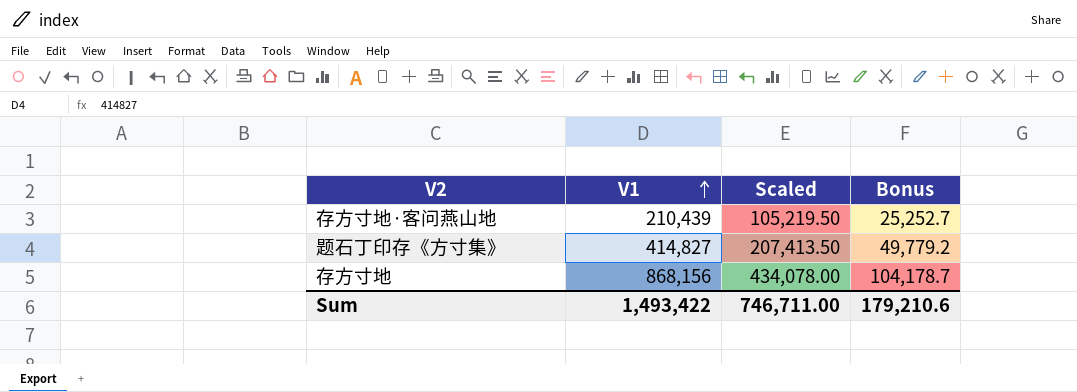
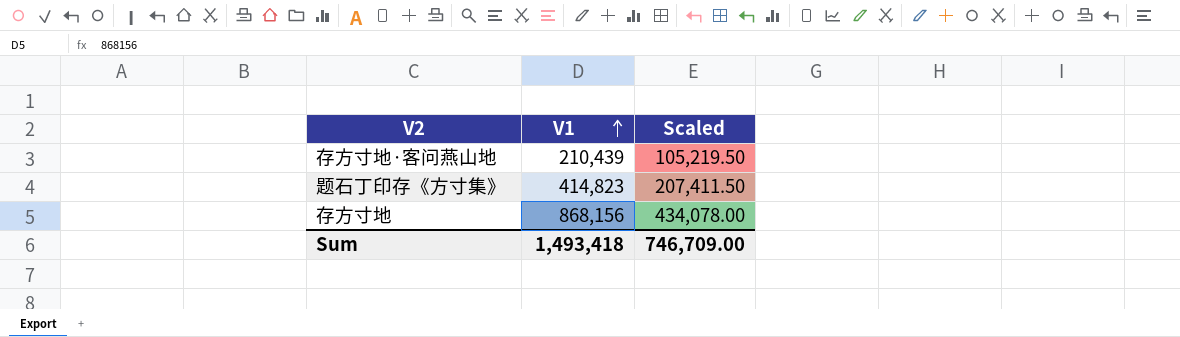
column Bonus | formula: [V1] * 0.12 -> none
题石丁印存《方寸集》 | V1: 414,827 -> 414,823
题石丁印存《方寸集》 | Scaled: 207,413.50 -> 207,411.50
Sum | V1: 1,493,422 -> 1,493,418
Sum | Scaled: 746,711.00 -> 746,709.00

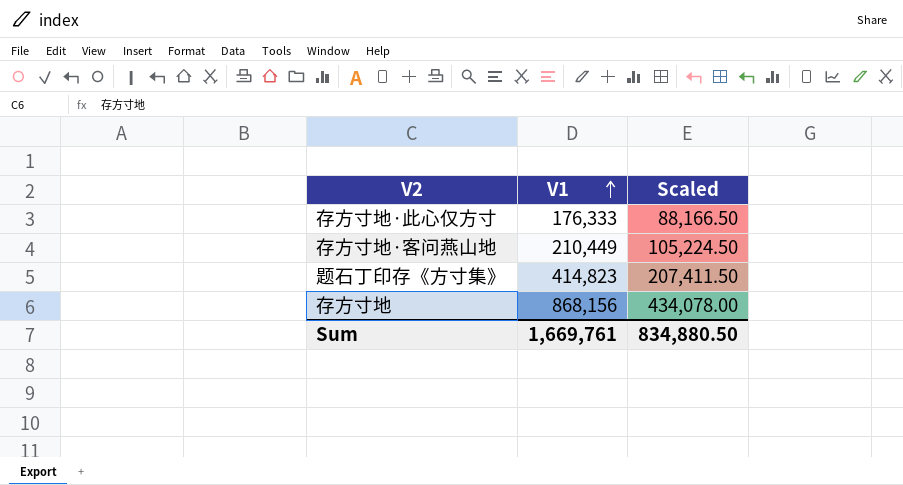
row 存方寸地·此心仅方寸: none -> 176,333 | 88,166.50
存方寸地·客问燕山地 | V1: 210,439 -> 210,449
存方寸地·客问燕山地 | Scaled: 105,219.50 -> 105,224.50
Sum | V1: 1,493,418 -> 1,669,761
Sum | Scaled: 746,709.00 -> 834,880.50

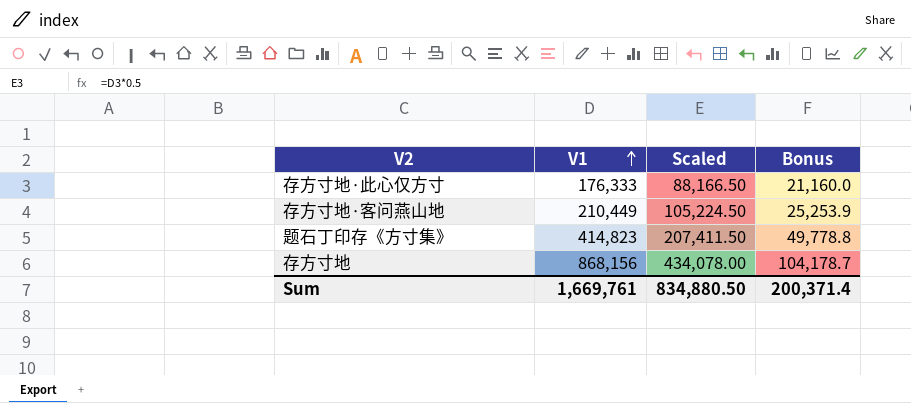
column Bonus | formula: none -> [V1] * 0.12

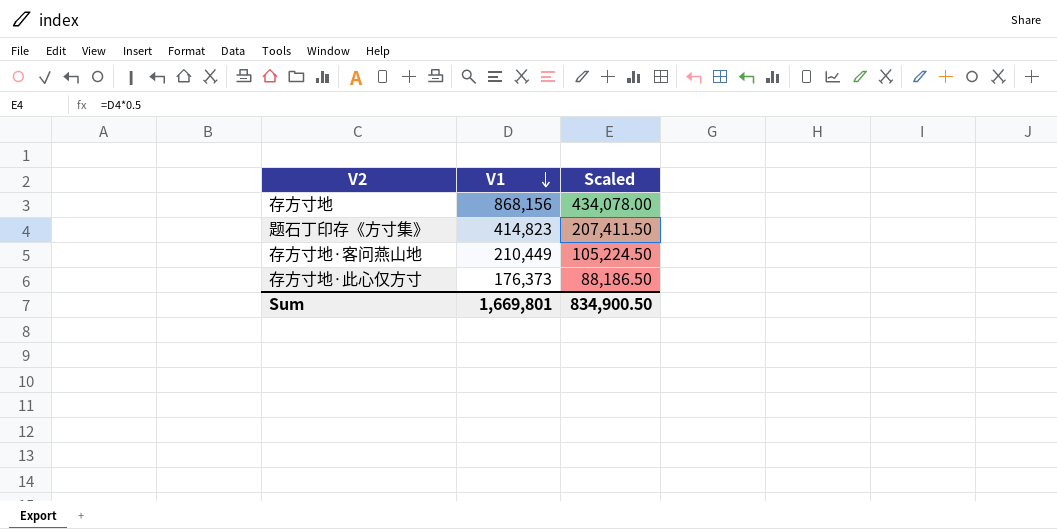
row order: V1 ascending -> V1 descending
column Bonus | formula: [V1] * 0.12 -> none
存方寸地·此心仅方寸 | V1: 176,333 -> 176,373
存方寸地·此心仅方寸 | Scaled: 88,166.50 -> 88,186.50
Sum | V1: 1,669,761 -> 1,669,801
Sum | Scaled: 834,880.50 -> 834,900.50

